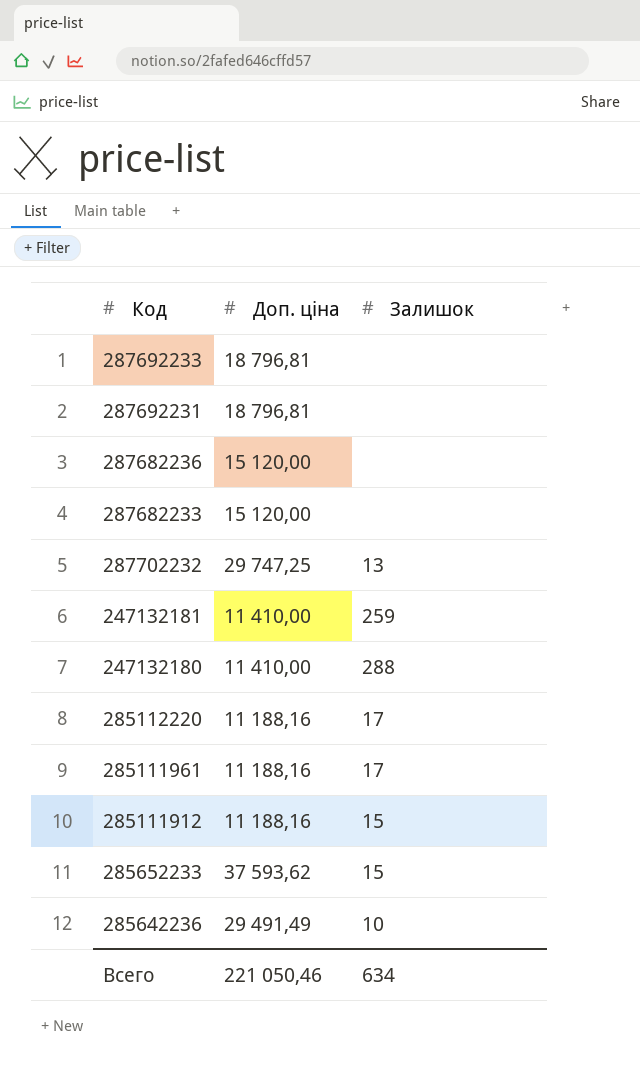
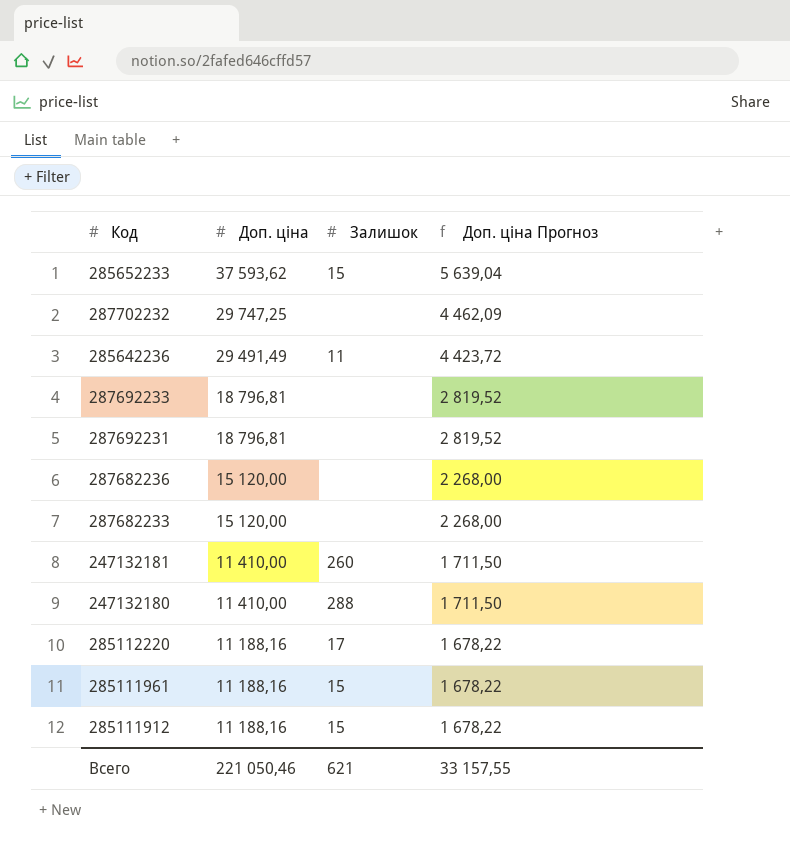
row order: none -> Доп. ціна descending
column Доп. ціна Прогноз | formula: none -> [Доп. ціна] * 0,15
287702232 | Залишок: 13 -> none
285642236 | Залишок: 10 -> 11
247132181 | Залишок: 259 -> 260
285111961 | Залишок: 17 -> 15
Всего | Залишок: 634 -> 621

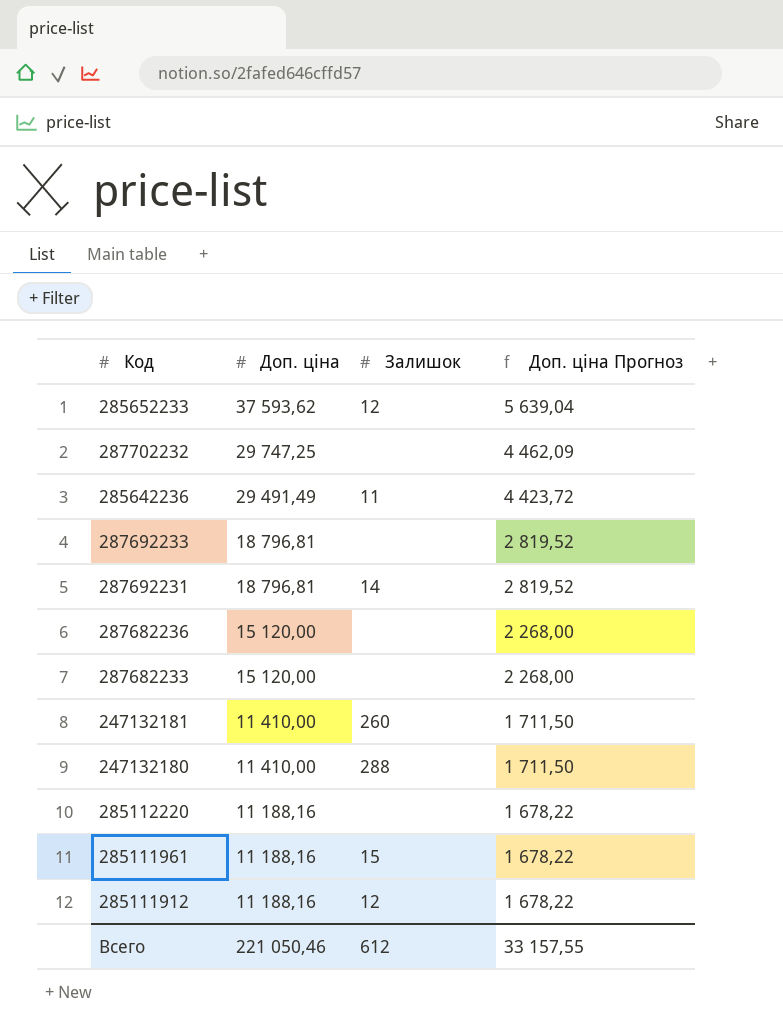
285652233 | Залишок: 15 -> 12
287692231 | Залишок: none -> 14
285112220 | Залишок: 17 -> none
285111912 | Залишок: 15 -> 12
Всего | Залишок: 621 -> 612

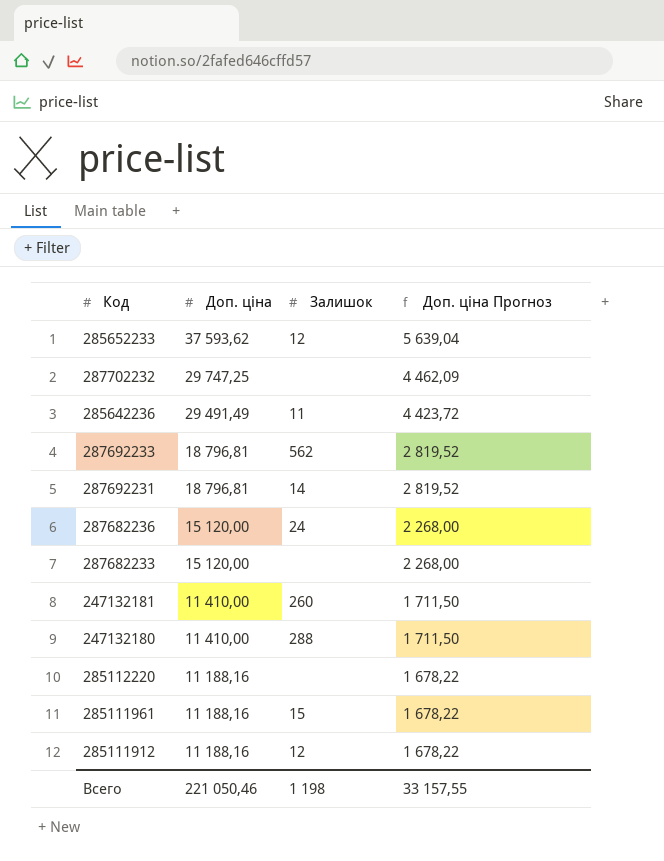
287692233 | Залишок: none -> 562
287682236 | Залишок: none -> 24
Всего | Залишок: 612 -> 1 198

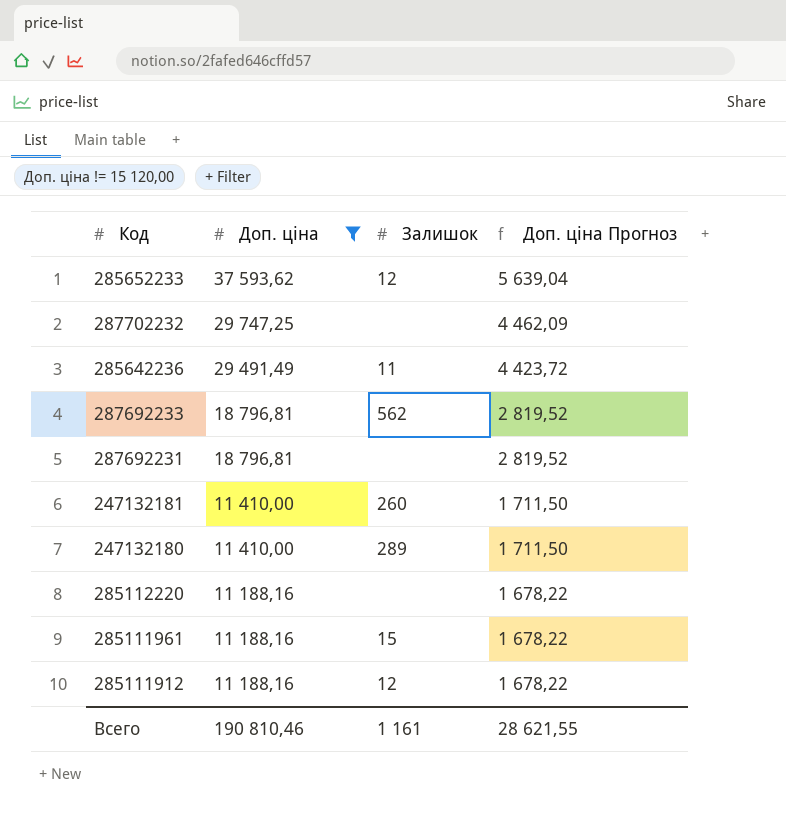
filter: none -> Доп. ціна != 15 120,00
287692231 | Залишок: 14 -> none
247132180 | Залишок: 288 -> 289
Всего | Доп. ціна: 221 050,46 -> 190 810,46
Всего | Залишок: 1 198 -> 1 161
Всего | Доп. ціна Прогноз: 33 157,55 -> 28 621,55

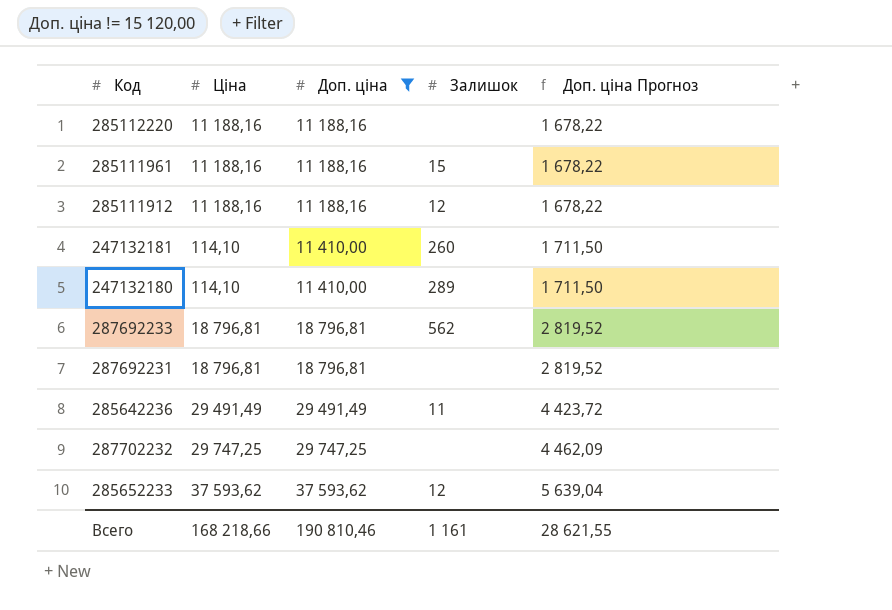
row order: Доп. ціна descending -> Доп. ціна ascending
column Ціна | position: none -> 2

